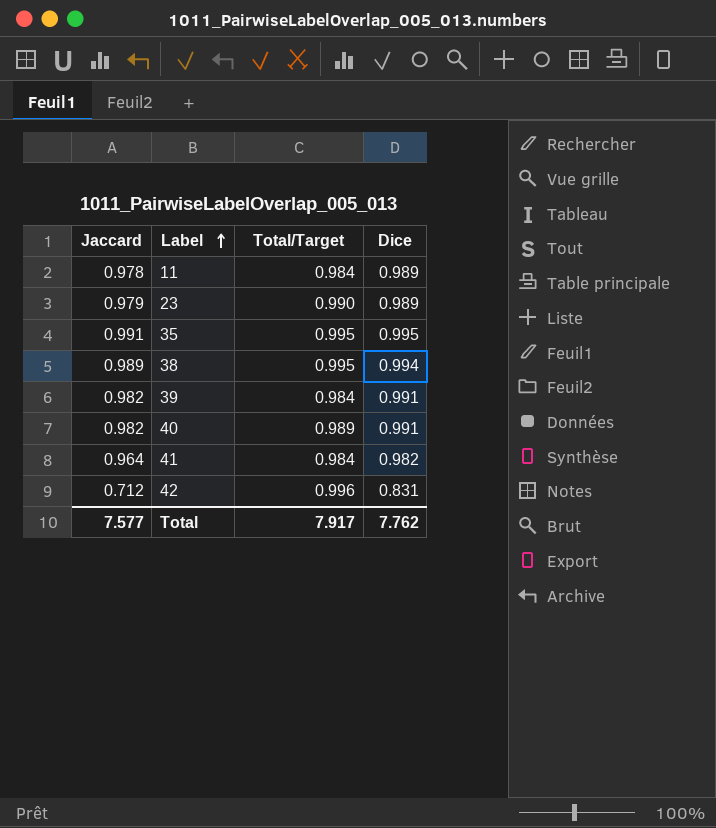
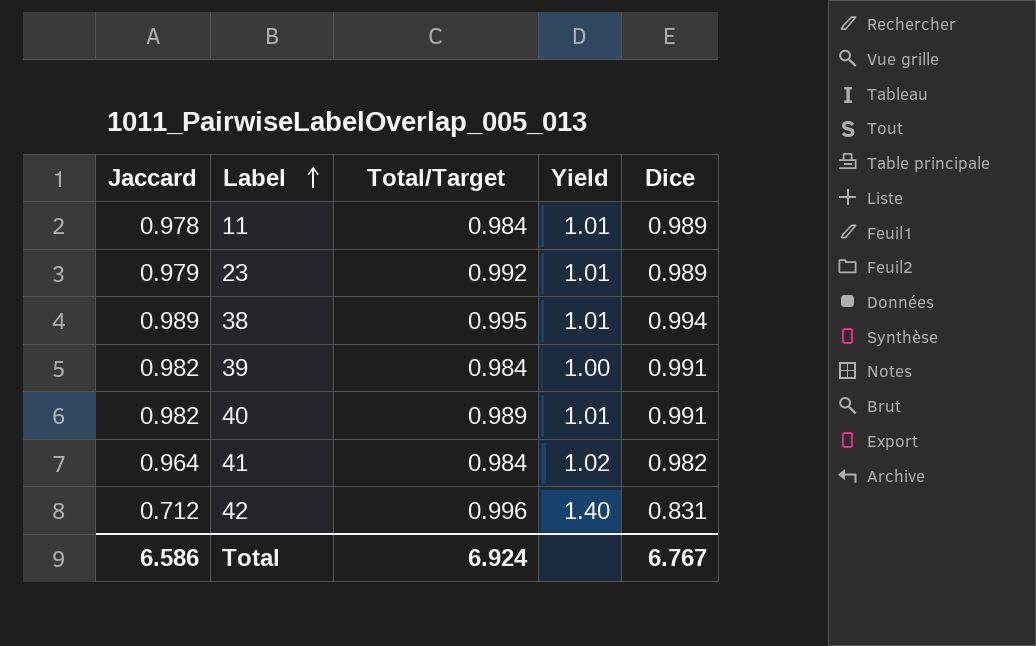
column Yield | formula: none -> [Total/Target] / [Jaccard]
row 35: 0.991 | 0.995 | 0.995 -> none
23 | Total/Target: 0.990 -> 0.992
Total | Jaccard: 7.577 -> 6.586
Total | Total/Target: 7.917 -> 6.924
Total | Dice: 7.762 -> 6.767

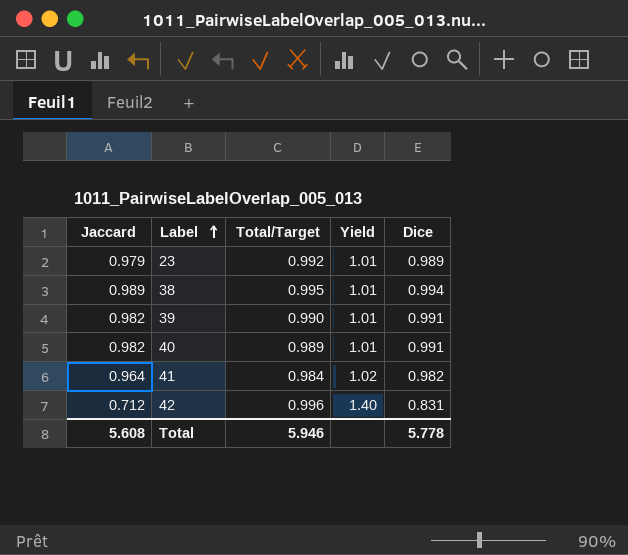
row 11: 0.978 | 0.984 | 1.01 | 0.989 -> none
39 | Total/Target: 0.984 -> 0.990
39 | Yield: 1.00 -> 1.01
Total | Jaccard: 6.586 -> 5.608
Total | Total/Target: 6.924 -> 5.946
Total | Dice: 6.767 -> 5.778

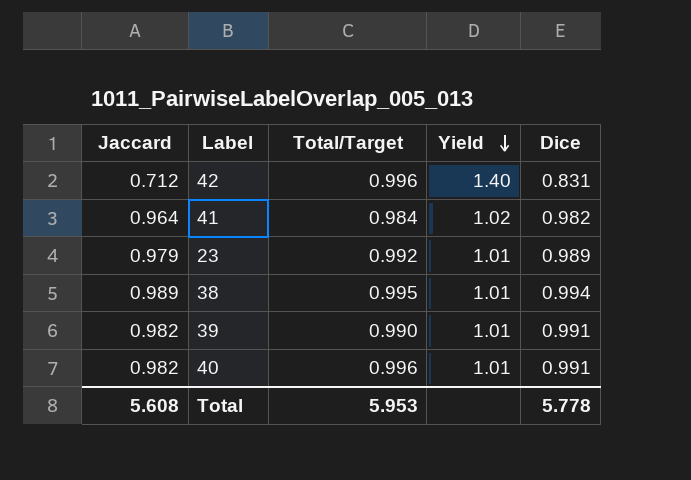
row order: Label ascending -> Yield descending
40 | Total/Target: 0.989 -> 0.996
Total | Total/Target: 5.946 -> 5.953

